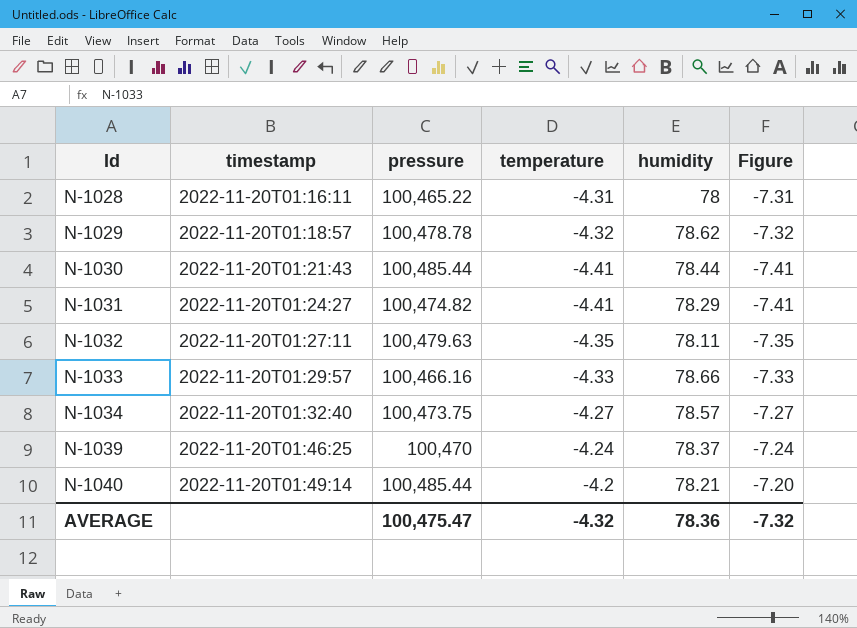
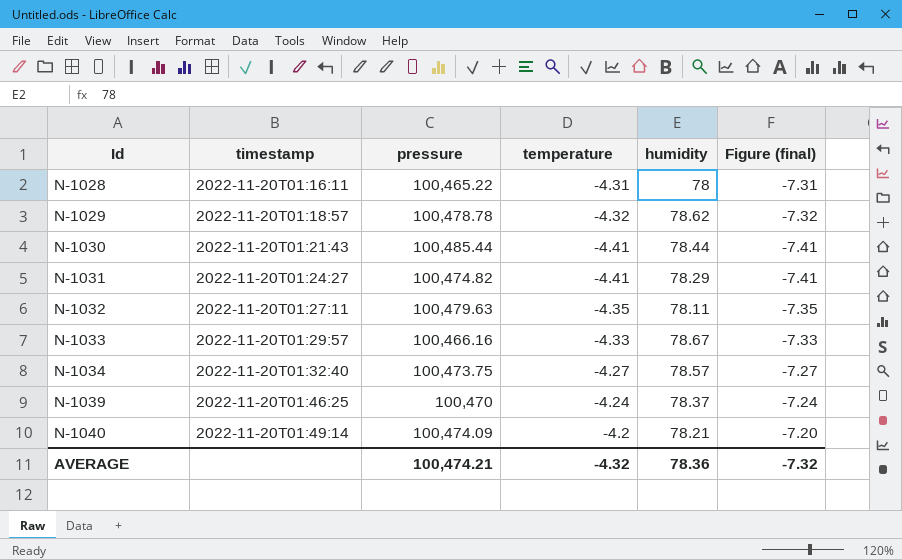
column name: Figure -> Figure (final)
N-1033 | humidity: 78.66 -> 78.67
N-1040 | pressure: 100,485.44 -> 100,474.09
AVERAGE | pressure: 100,475.47 -> 100,474.21

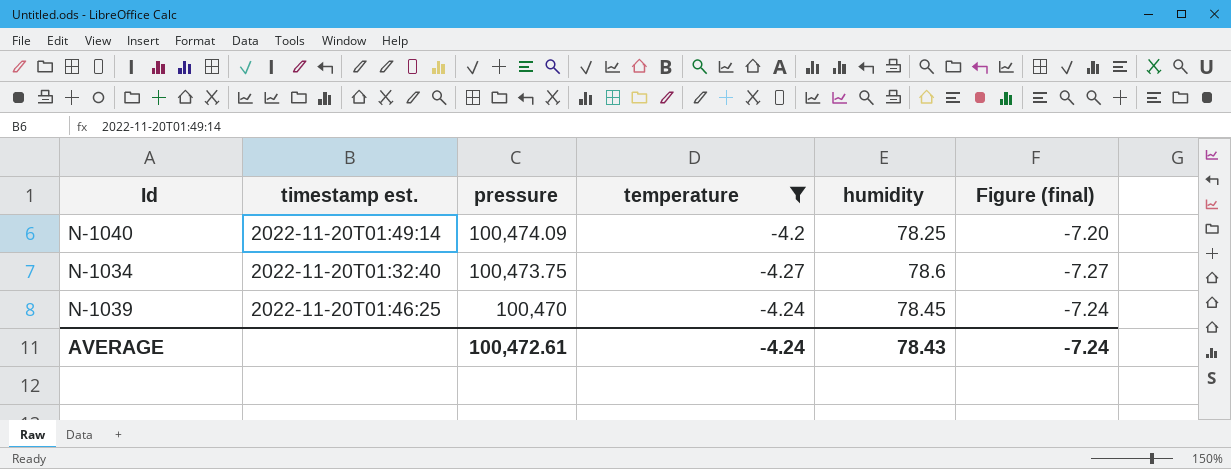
filter: none -> temperature >= -4.27
row order: Id ascending -> pressure descending
column name: timestamp -> timestamp est.
N-1040 | humidity: 78.21 -> 78.25
N-1034 | humidity: 78.57 -> 78.6
N-1039 | humidity: 78.37 -> 78.45
AVERAGE | pressure: 100,474.21 -> 100,472.61
AVERAGE | temperature: -4.32 -> -4.24
AVERAGE | humidity: 78.36 -> 78.43
AVERAGE | Figure (final): -7.32 -> -7.24

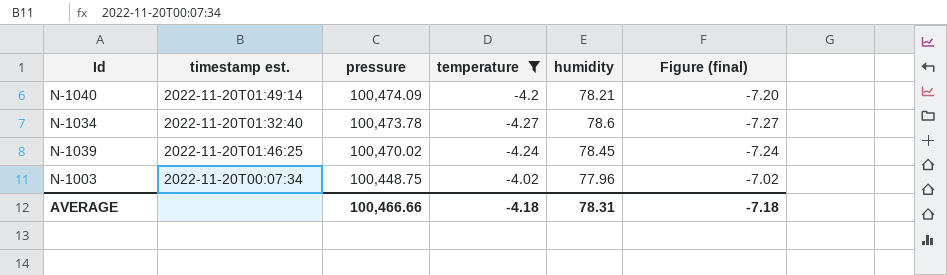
N-1040 | humidity: 78.25 -> 78.21
N-1034 | pressure: 100,473.75 -> 100,473.78
N-1039 | pressure: 100,470 -> 100,470.02
row N-1003: none -> 2022-11-20T00:07:34 | 100,448.75 | -4.02 | 77.96 | -7.02
AVERAGE | pressure: 100,472.61 -> 100,466.66
AVERAGE | temperature: -4.24 -> -4.18
AVERAGE | humidity: 78.43 -> 78.31
AVERAGE | Figure (final): -7.24 -> -7.18

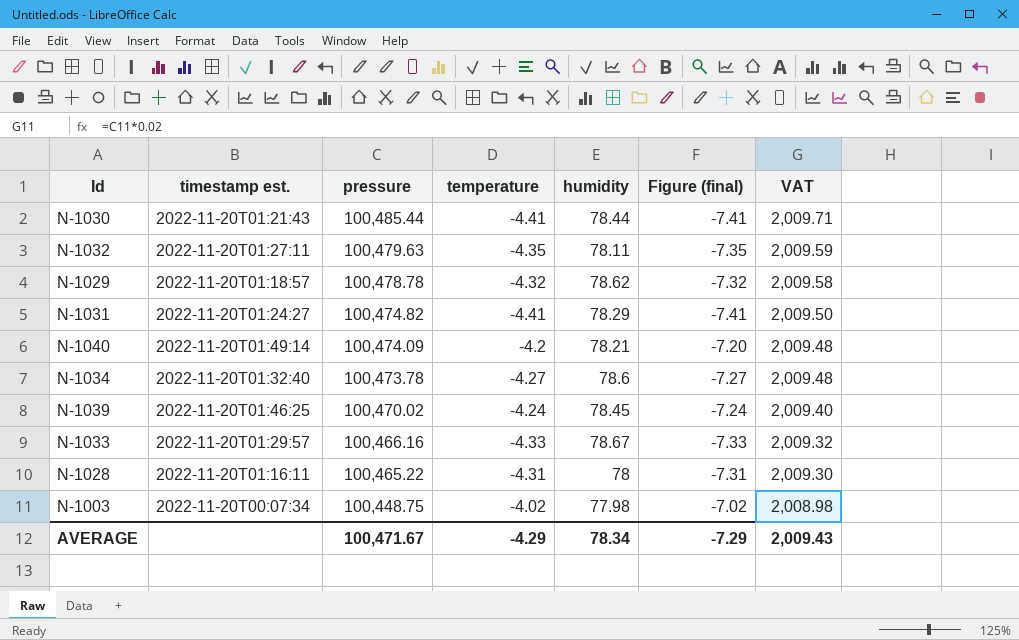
filter: temperature >= -4.27 -> none
column VAT | formula: none -> [pressure] * 0.02
N-1003 | humidity: 77.96 -> 77.98
AVERAGE | pressure: 100,466.66 -> 100,471.67
AVERAGE | temperature: -4.18 -> -4.29
AVERAGE | humidity: 78.31 -> 78.34
AVERAGE | Figure (final): -7.18 -> -7.29

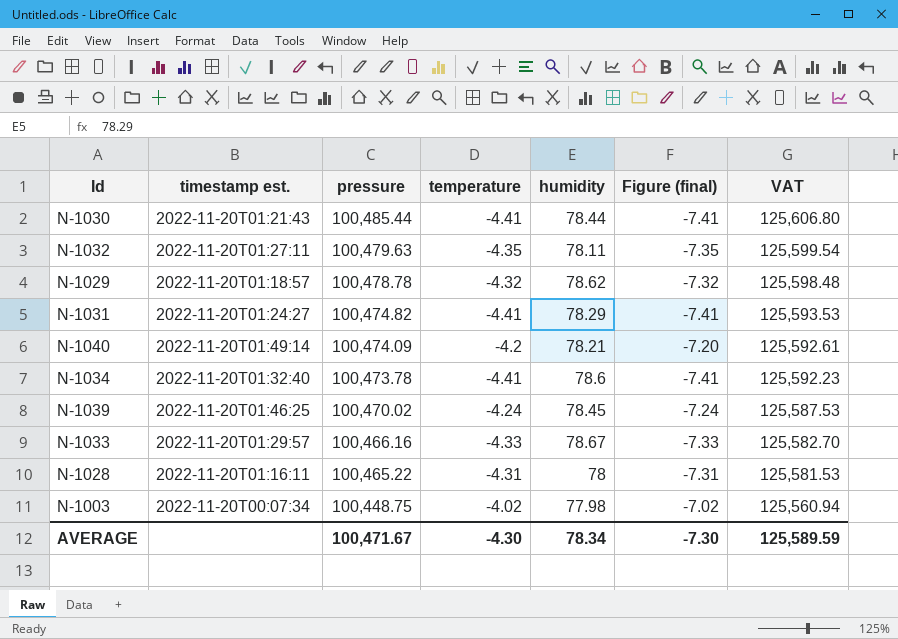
column VAT | formula: [pressure] * 0.02 -> [pressure] * 1.25
N-1034 | temperature: -4.27 -> -4.41
N-1034 | Figure (final): -7.27 -> -7.41
AVERAGE | temperature: -4.29 -> -4.30
AVERAGE | Figure (final): -7.29 -> -7.30
AVERAGE | VAT: 2,009.43 -> 125,589.59

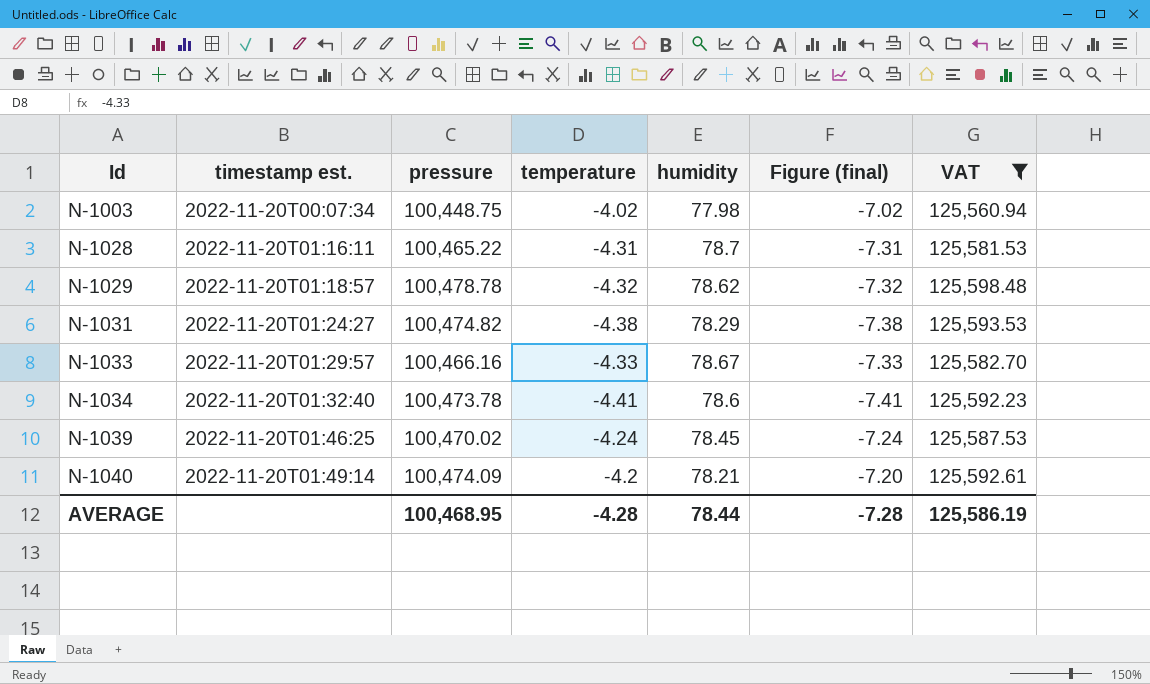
filter: none -> VAT <= 125,598.48
row order: pressure descending -> Id ascending
N-1028 | humidity: 78 -> 78.7
N-1031 | temperature: -4.41 -> -4.38
N-1031 | Figure (final): -7.41 -> -7.38
AVERAGE | pressure: 100,471.67 -> 100,468.95
AVERAGE | temperature: -4.30 -> -4.28
AVERAGE | humidity: 78.34 -> 78.44
AVERAGE | Figure (final): -7.30 -> -7.28
AVERAGE | VAT: 125,589.59 -> 125,586.19

